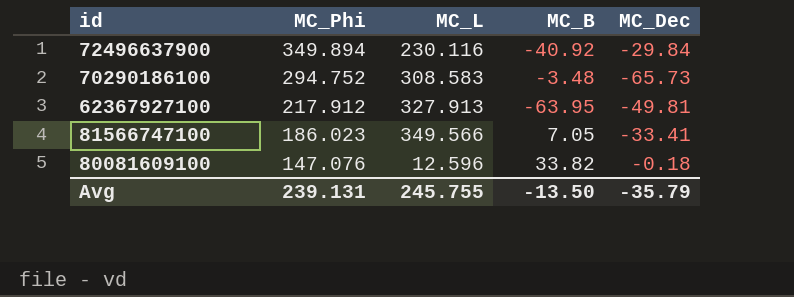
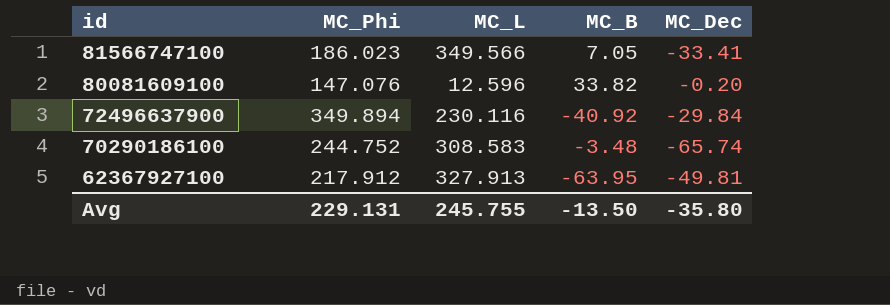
row order: MC_Phi descending -> id descending
80081609100 | MC_Dec: -0.18 -> -0.20
70290186100 | MC_Phi: 294.752 -> 244.752
70290186100 | MC_Dec: -65.73 -> -65.74
Avg | MC_Phi: 239.131 -> 229.131
Avg | MC_Dec: -35.79 -> -35.80

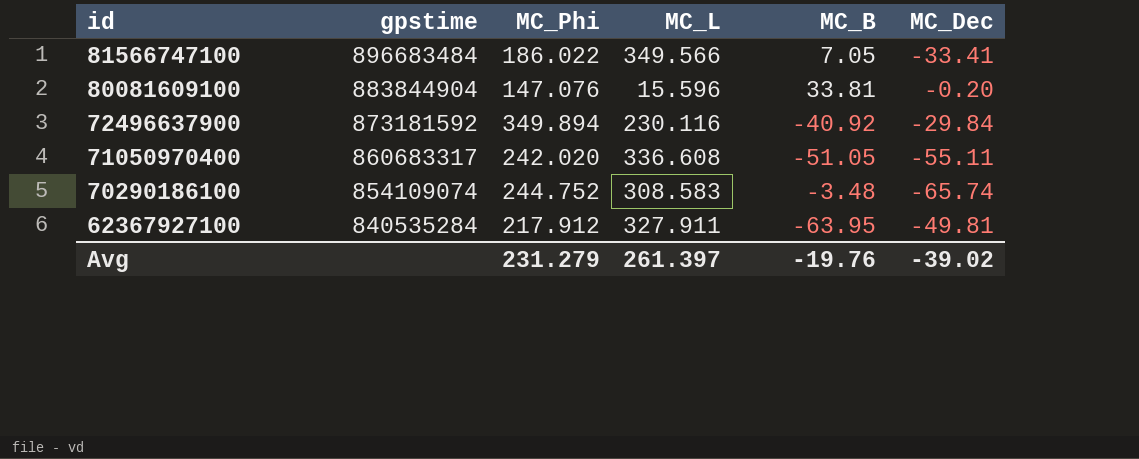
column gpstime | position: none -> 2
81566747100 | MC_Phi: 186.023 -> 186.022
80081609100 | MC_L: 12.596 -> 15.596
80081609100 | MC_B: 33.82 -> 33.81
row 71050970400: none -> 860683317 | 242.020 | 336.608 | -51.05 | -55.11
62367927100 | MC_L: 327.913 -> 327.911
Avg | MC_Phi: 229.131 -> 231.279
Avg | MC_L: 245.755 -> 261.397
Avg | MC_B: -13.50 -> -19.76
Avg | MC_Dec: -35.80 -> -39.02

